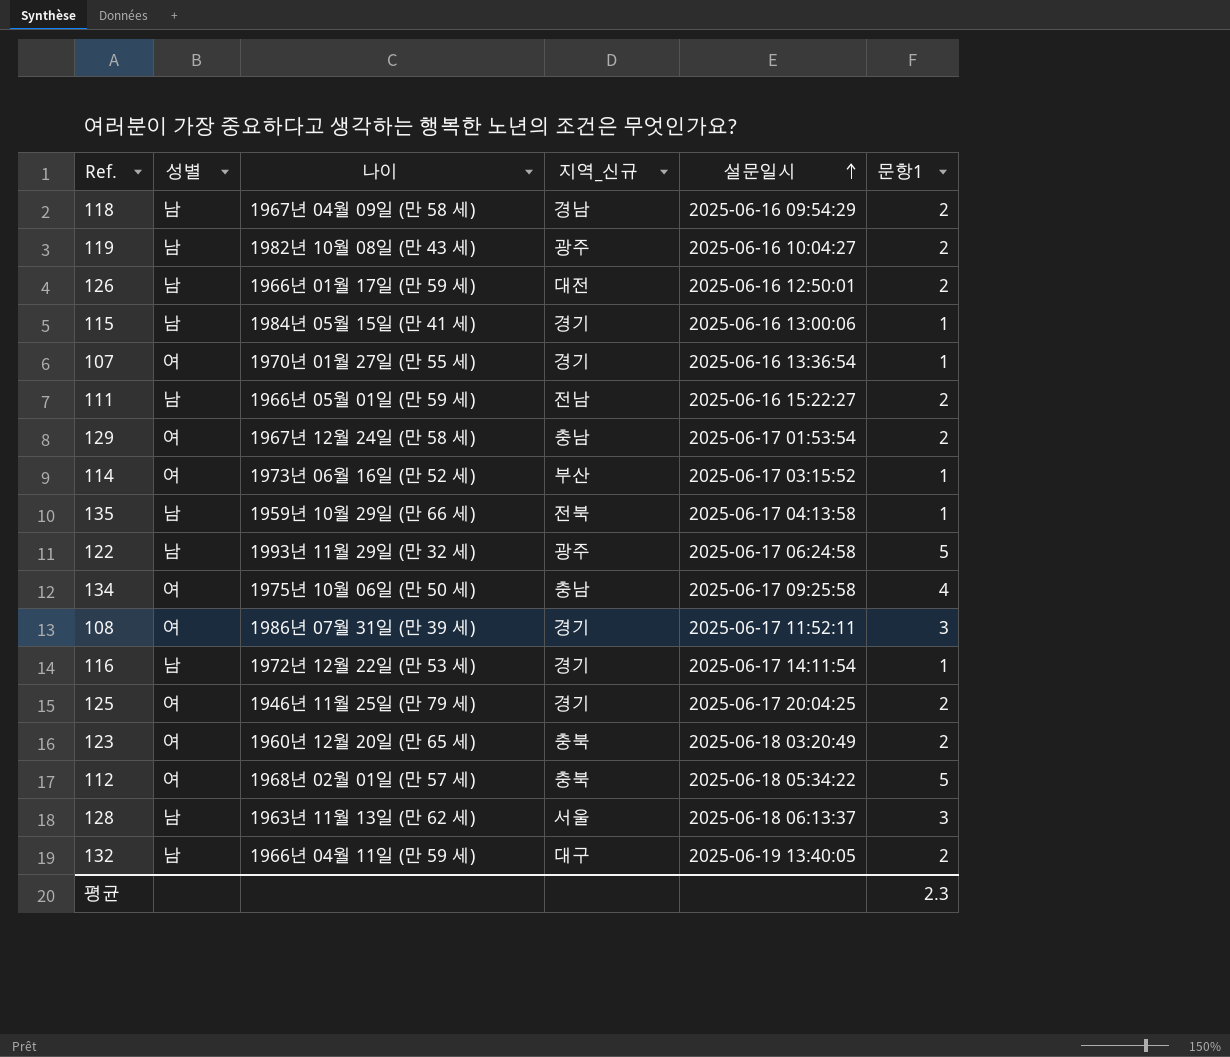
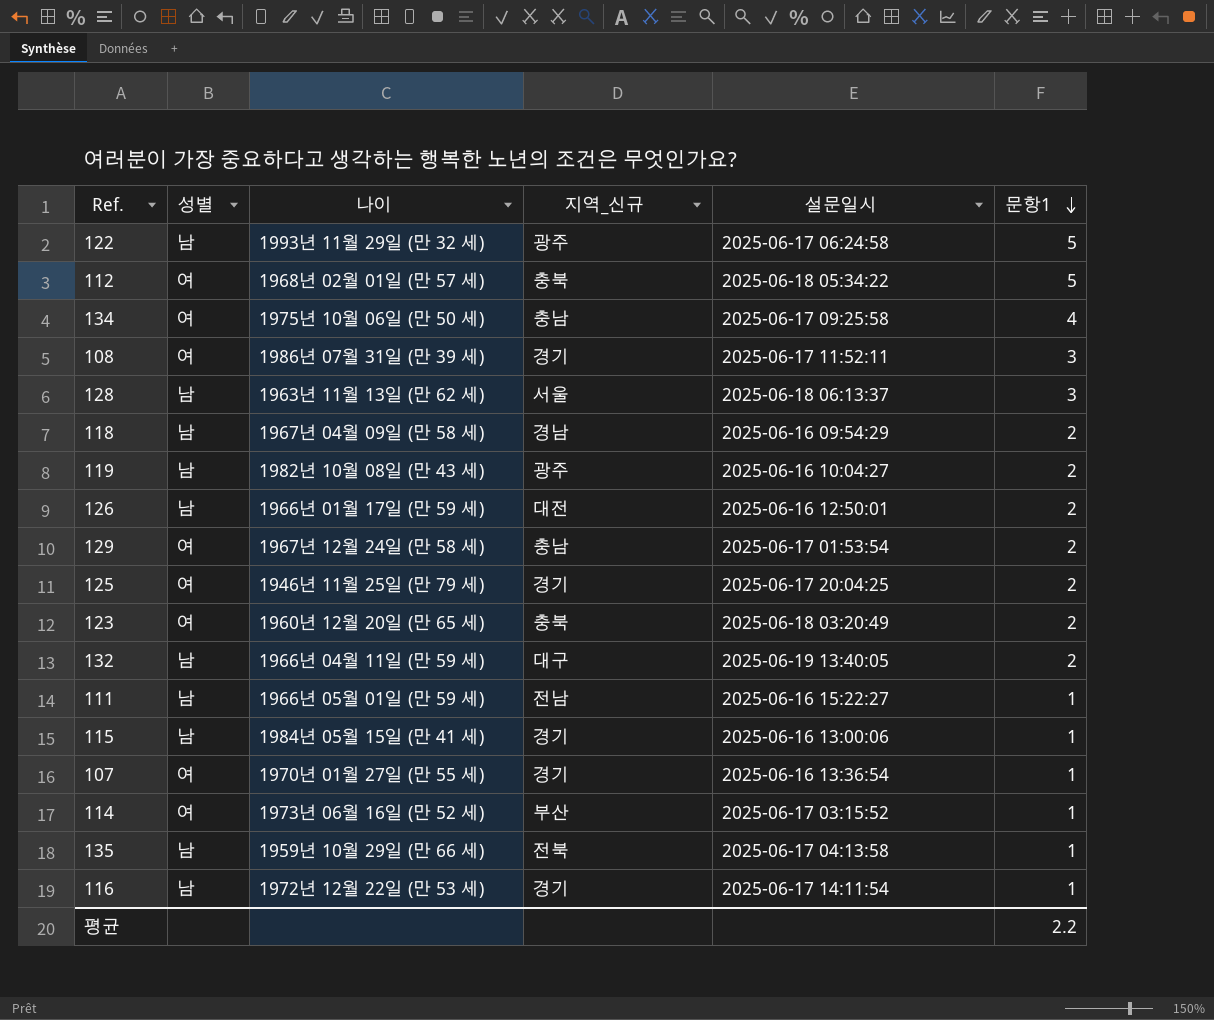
row order: 설문일시 ascending -> 문항1 descending
111 | 문항1: 2 -> 1
평균 | 문항1: 2.3 -> 2.2

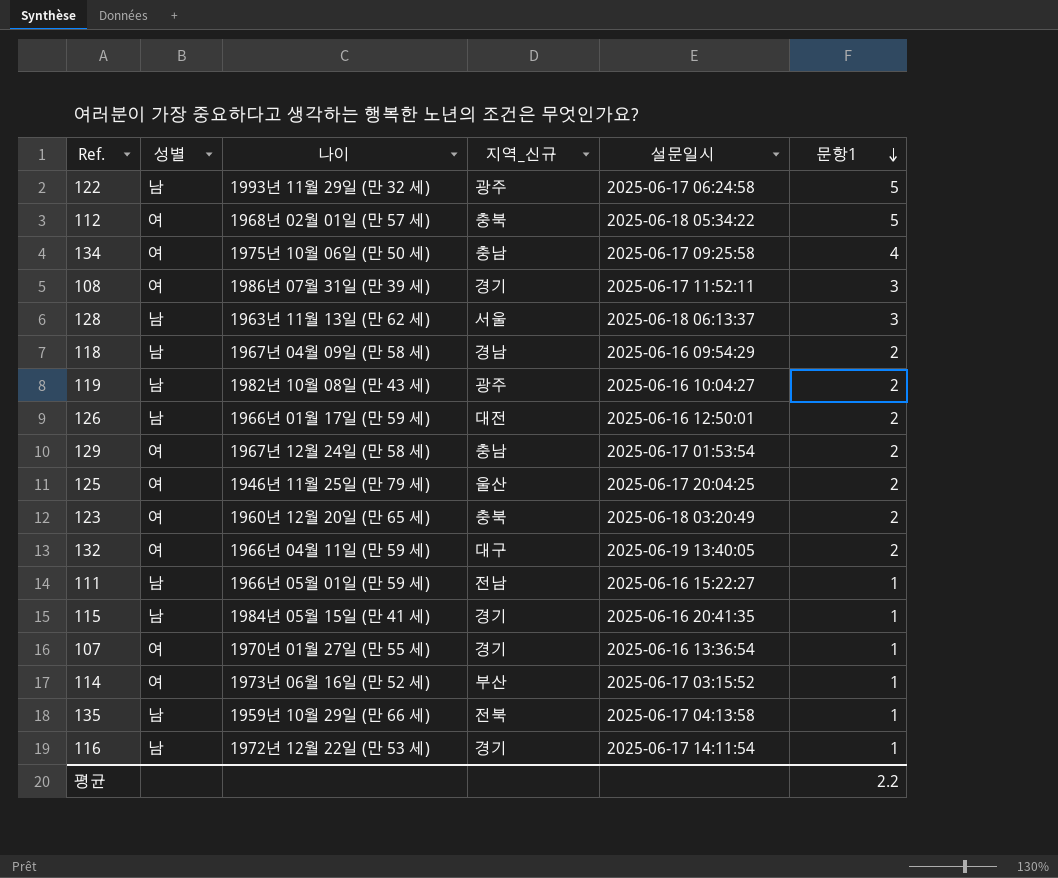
125 | 지역_신규: 경기 -> 울산
132 | 성별: 남 -> 여
115 | 설문일시: 2025-06-16 13:00:06 -> 2025-06-16 20:41:35

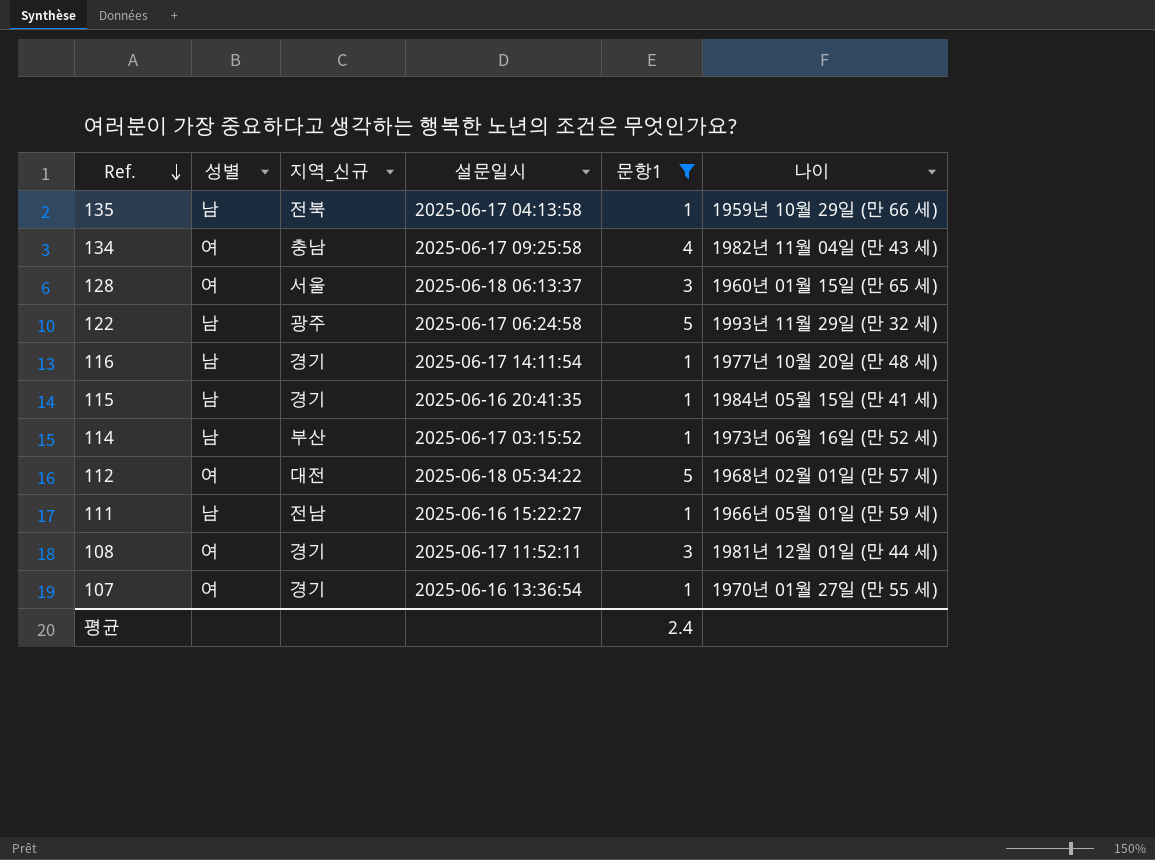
filter: none -> 문항1 != 2
row order: 문항1 descending -> Ref. descending
column 나이 | position: 3 -> 6
134 | 나이: 1975년 10월 06일 (만 50 세) -> 1982년 11월 04일 (만 43 세)
128 | 성별: 남 -> 여
128 | 나이: 1963년 11월 13일 (만 62 세) -> 1960년 01월 15일 (만 65 세)
116 | 나이: 1972년 12월 22일 (만 53 세) -> 1977년 10월 20일 (만 48 세)
114 | 성별: 여 -> 남
112 | 지역_신규: 충북 -> 대전
108 | 나이: 1986년 07월 31일 (만 39 세) -> 1981년 12월 01일 (만 44 세)
평균 | 문항1: 2.2 -> 2.4

